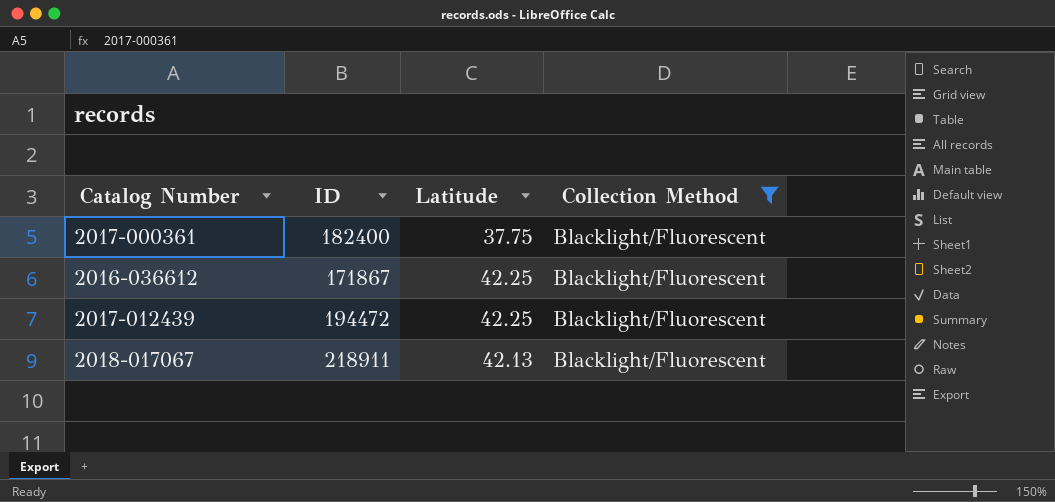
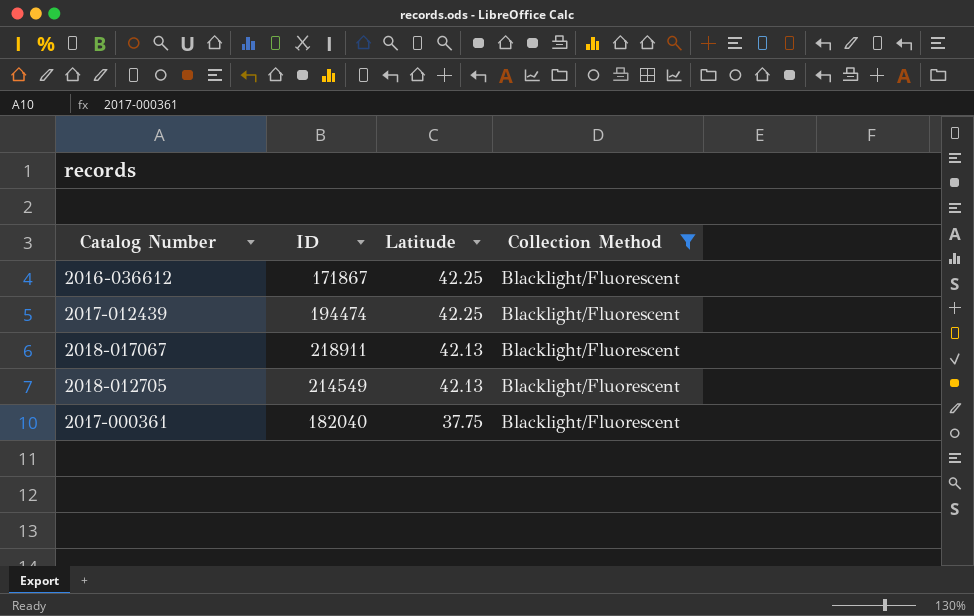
row order: none -> Latitude descending
2017-012439 | ID: 194472 -> 194474
row 2018-012705: none -> 214549 | 42.13 | Blacklight/Fluorescent
2017-000361 | ID: 182400 -> 182040

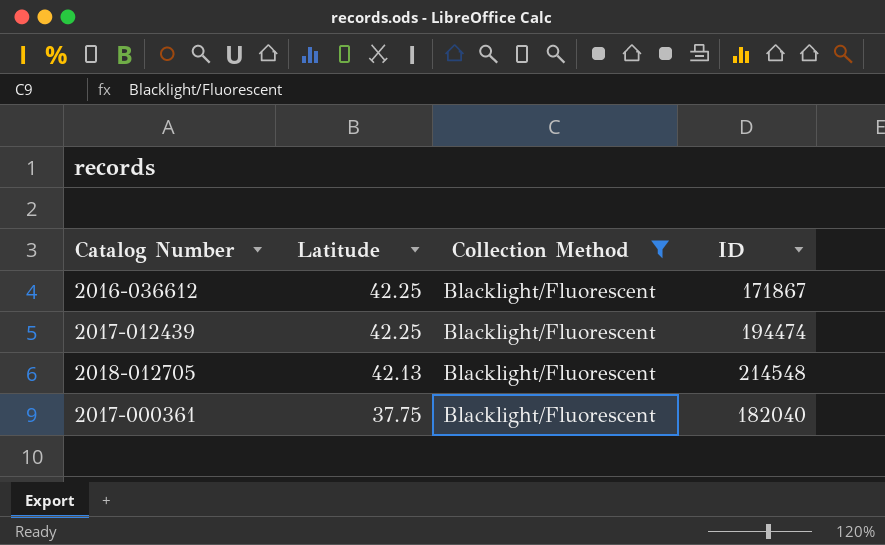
column ID | position: 2 -> 4
row 2018-017067: 218911 | 42.13 | Blacklight/Fluorescent -> none
2018-012705 | ID: 214549 -> 214548

